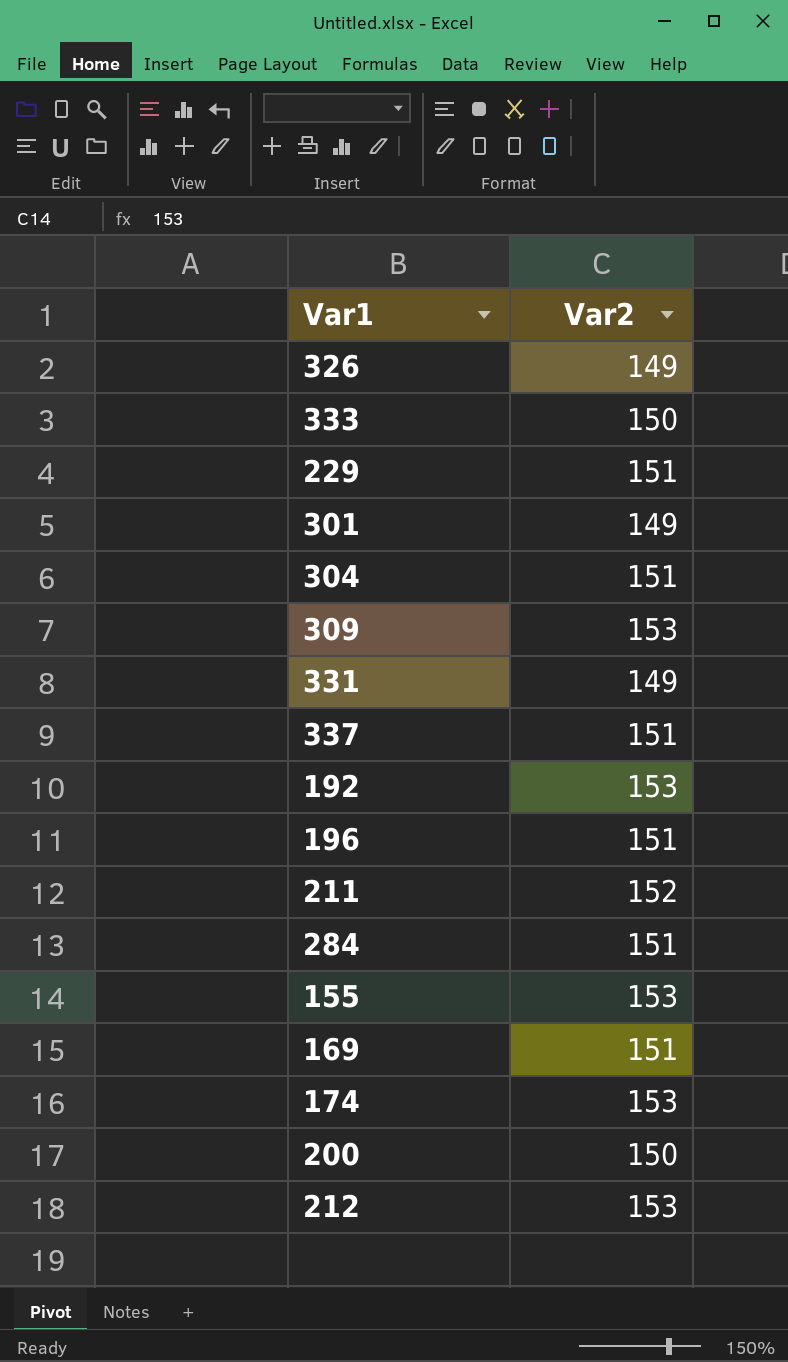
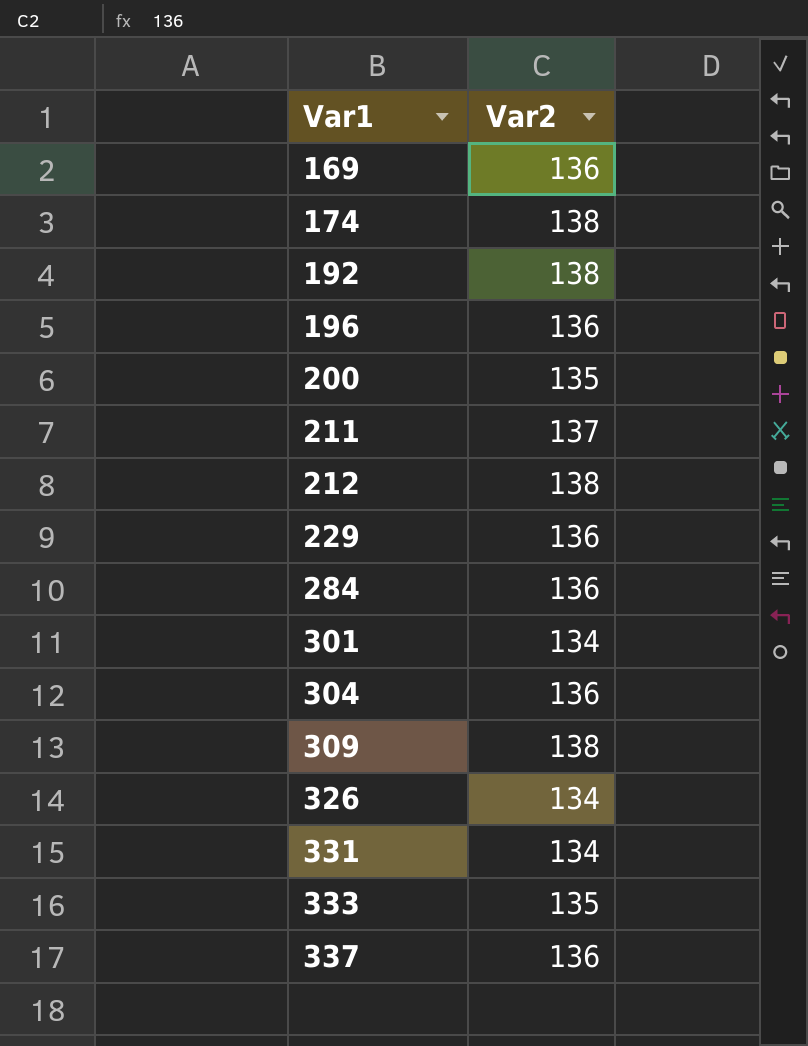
row order: none -> Var1 ascending
row 155: 153 -> none
169 | Var2: 151 -> 136
174 | Var2: 153 -> 138
192 | Var2: 153 -> 138
196 | Var2: 151 -> 136
200 | Var2: 150 -> 135
211 | Var2: 152 -> 137
212 | Var2: 153 -> 138
229 | Var2: 151 -> 136
284 | Var2: 151 -> 136
301 | Var2: 149 -> 134
304 | Var2: 151 -> 136
309 | Var2: 153 -> 138
326 | Var2: 149 -> 134
331 | Var2: 149 -> 134
333 | Var2: 150 -> 135
337 | Var2: 151 -> 136

